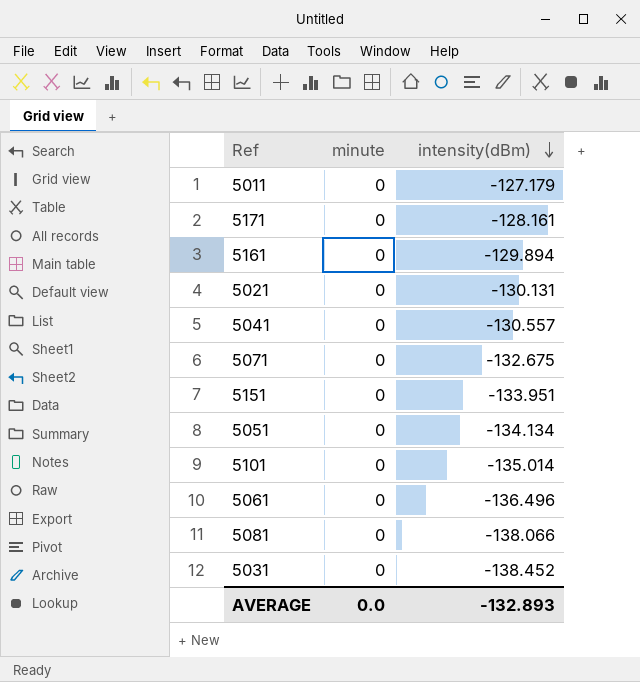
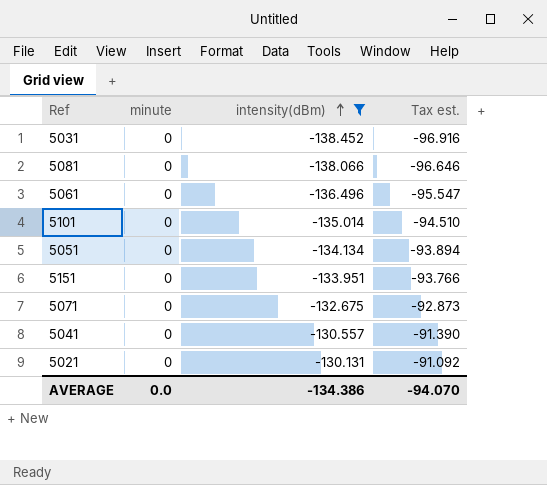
filter: none -> intensity(dBm) <= -130.131
row order: intensity(dBm) descending -> intensity(dBm) ascending
column Tax est. | formula: none -> [intensity(dBm)] * 0.7
AVERAGE | intensity(dBm): -132.893 -> -134.386

